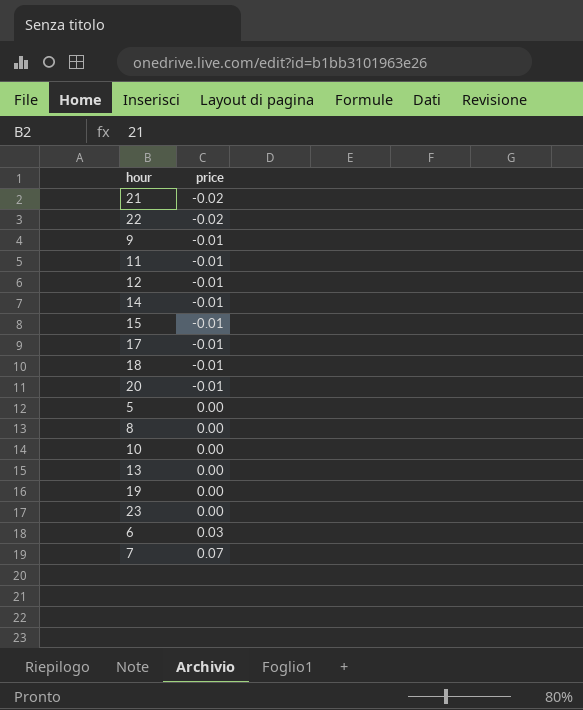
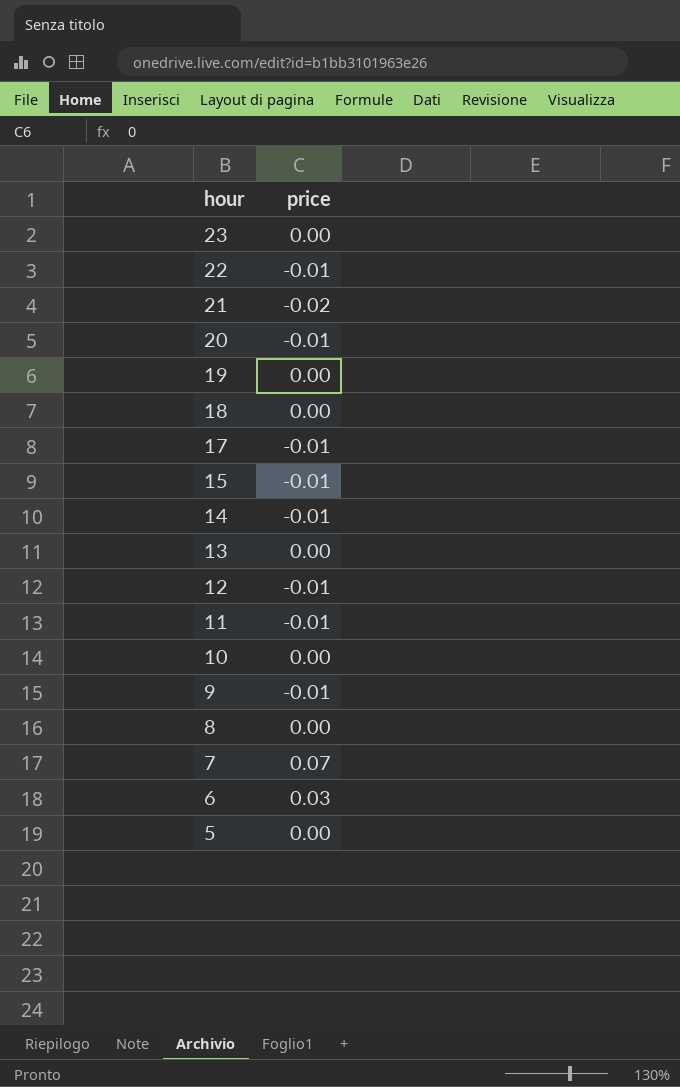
row order: price ascending -> hour descending
22 | price: -0.02 -> -0.01
18 | price: -0.01 -> 0.00

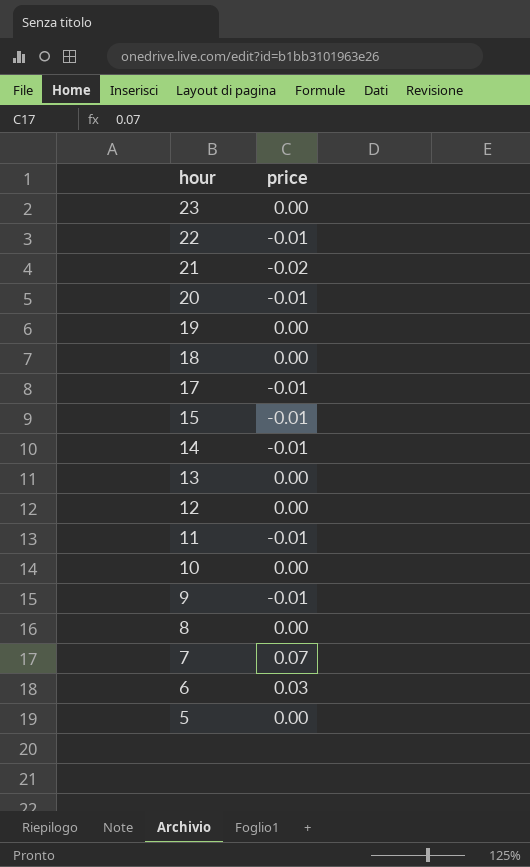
12 | price: -0.01 -> 0.00

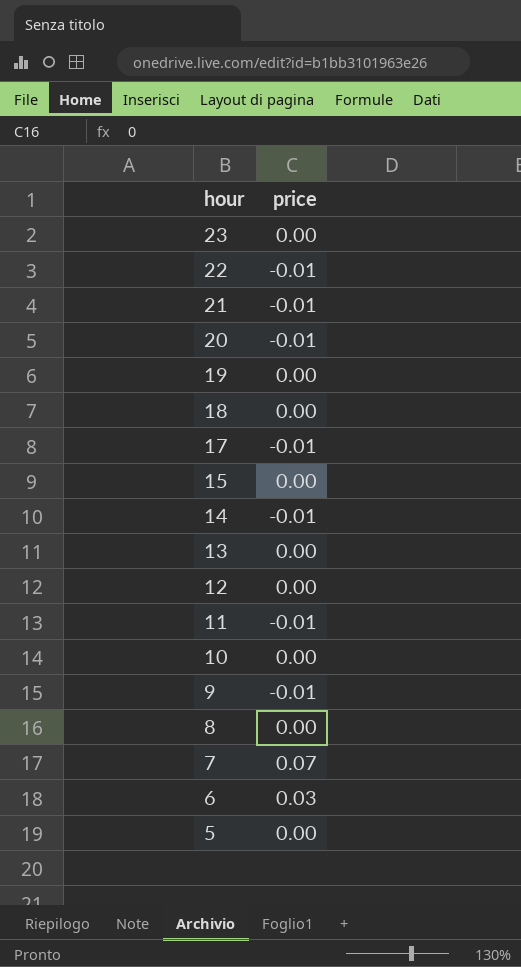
21 | price: -0.02 -> -0.01
15 | price: -0.01 -> 0.00

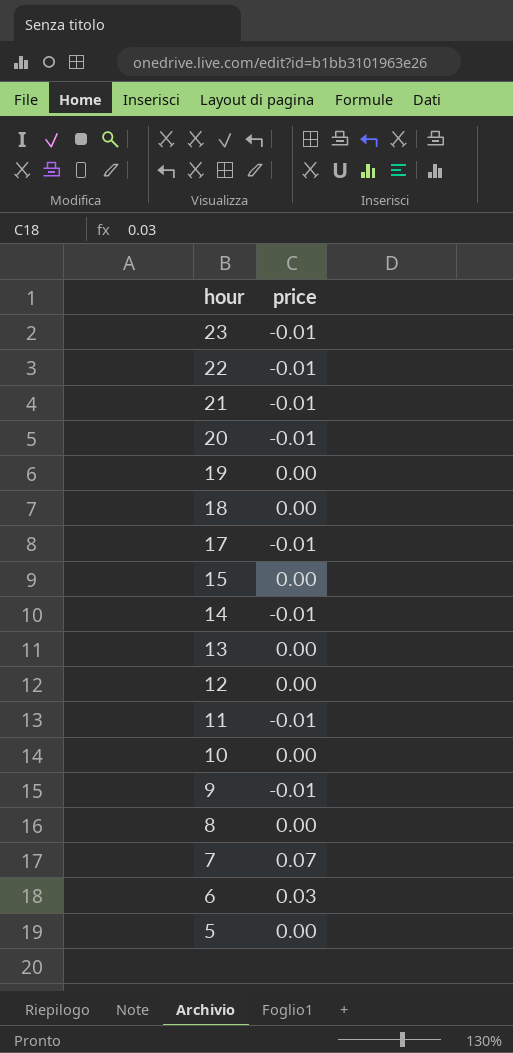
23 | price: 0.00 -> -0.01

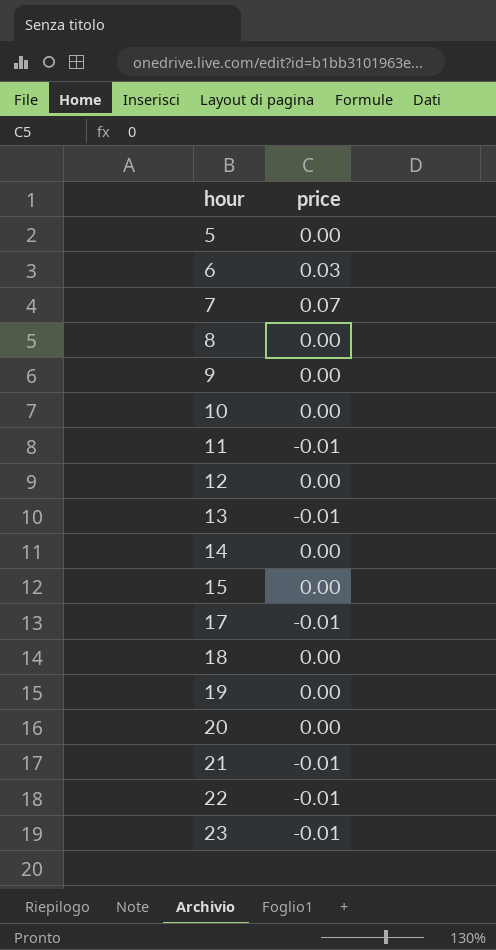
row order: hour descending -> hour ascending
9 | price: -0.01 -> 0.00
13 | price: 0.00 -> -0.01
14 | price: -0.01 -> 0.00
20 | price: -0.01 -> 0.00

